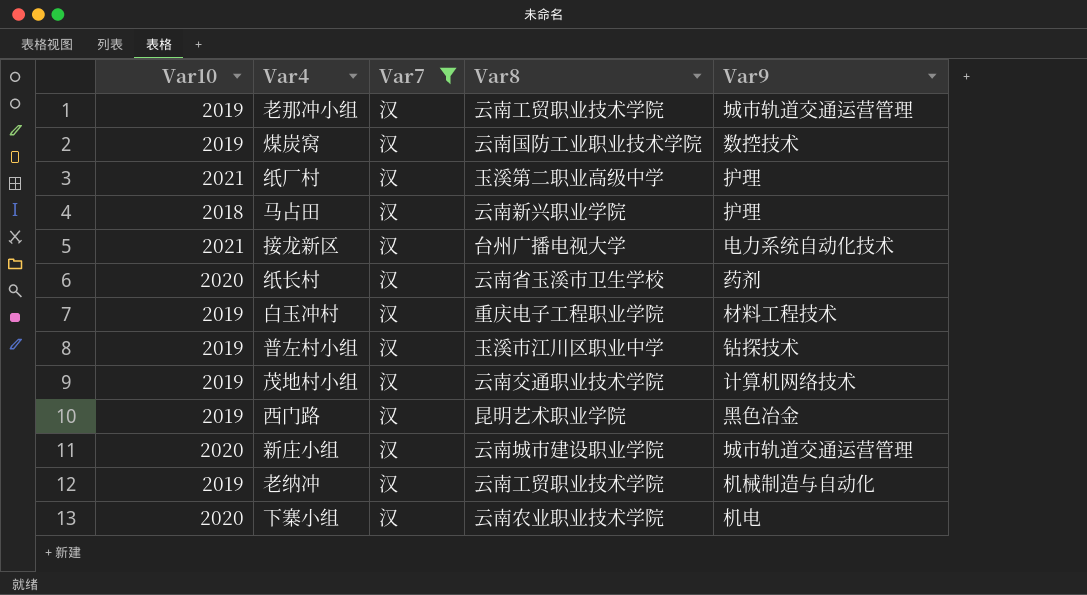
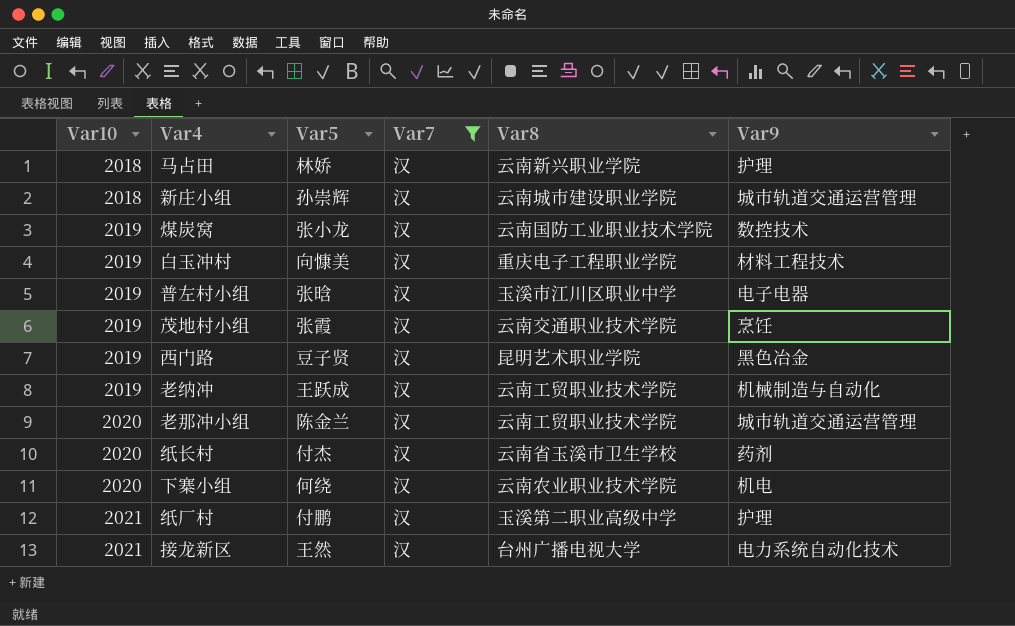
row order: none -> Var10 ascending
column Var5 | position: none -> 3
新庄小组 | Var10: 2020 -> 2018
普左村小组 | Var9: 钻探技术 -> 电子电器
茂地村小组 | Var9: 计算机网络技术 -> 烹饪
老那冲小组 | Var10: 2019 -> 2020

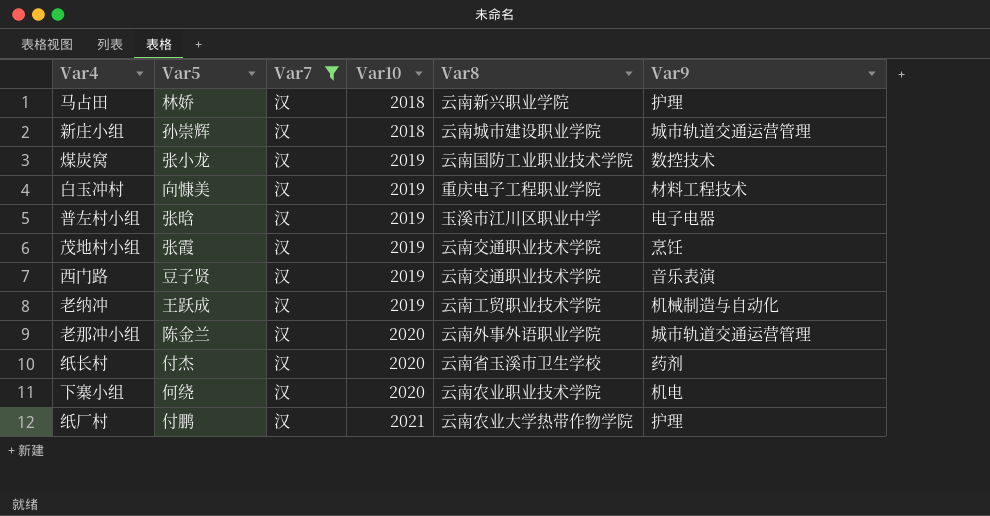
column Var10 | position: 1 -> 4
row 接龙新区: 2021 | 王然 | 汉 | 台州广播电视大学 | 电力系统自动化技术 -> none
西门路 | Var8: 昆明艺术职业学院 -> 云南交通职业技术学院
西门路 | Var9: 黑色冶金 -> 音乐表演
老那冲小组 | Var8: 云南工贸职业技术学院 -> 云南外事外语职业学院
纸厂村 | Var8: 玉溪第二职业高级中学 -> 云南农业大学热带作物学院

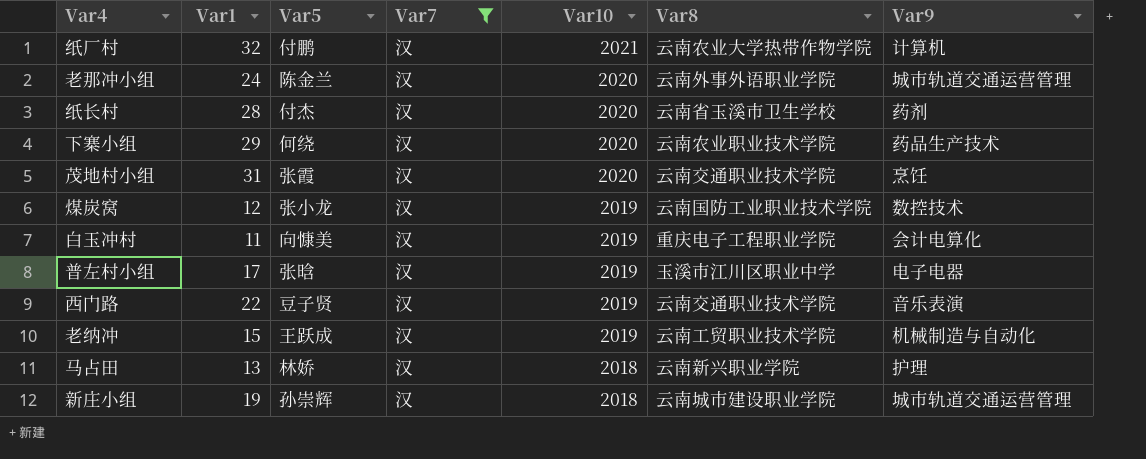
row order: Var10 ascending -> Var10 descending
column Var1 | position: none -> 2
纸厂村 | Var9: 护理 -> 计算机
下寨小组 | Var9: 机电 -> 药品生产技术
茂地村小组 | Var10: 2019 -> 2020
白玉冲村 | Var9: 材料工程技术 -> 会计电算化

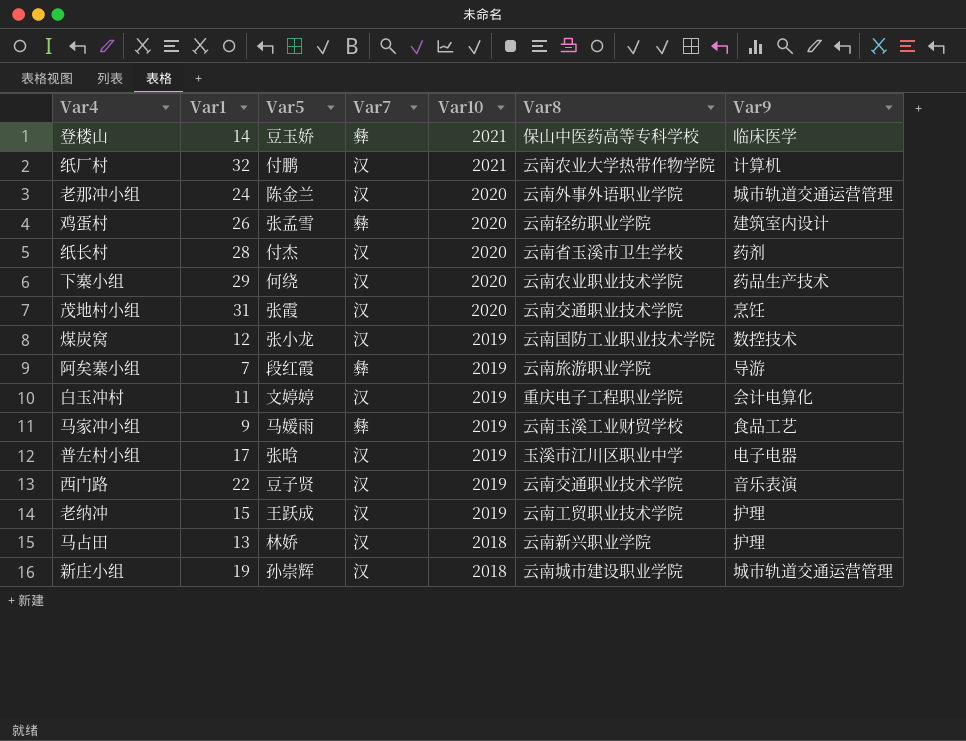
filter: Var7 = 汉 -> none
白玉冲村 | Var5: 向慷美 -> 文婷婷
老纳冲 | Var9: 机械制造与自动化 -> 护理

